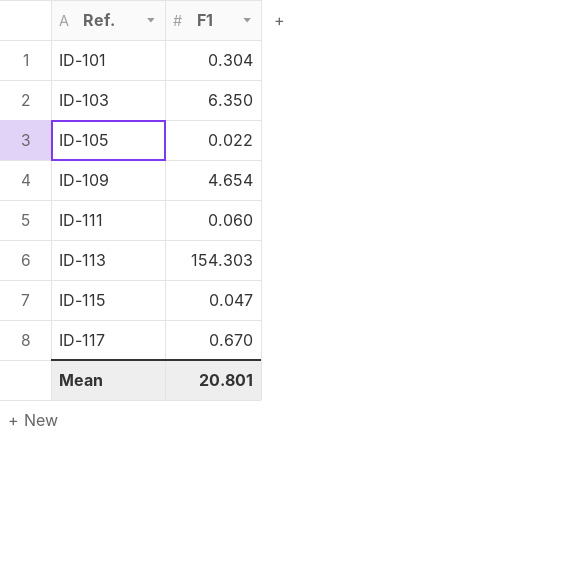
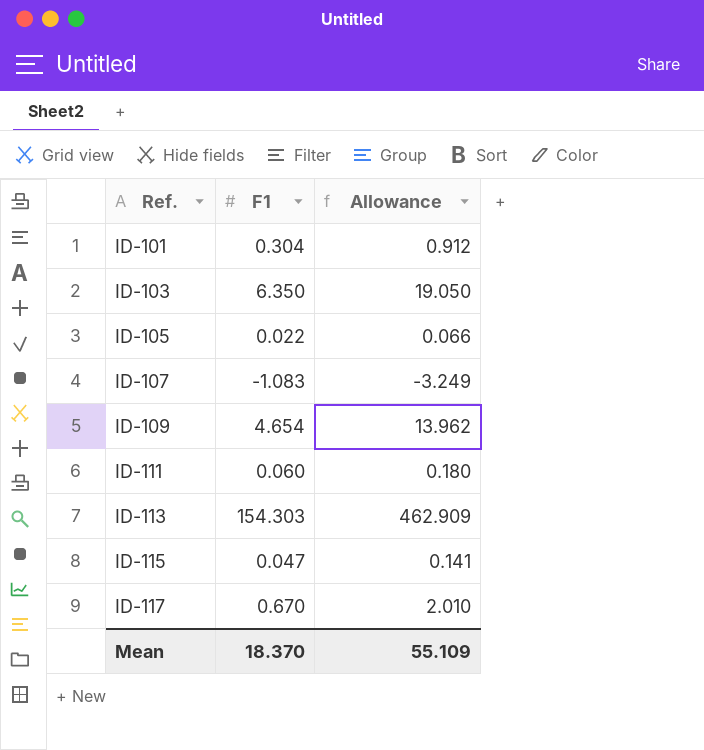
column Allowance | formula: none -> [F1] * 3
row ID-107: none -> -1.083 | -3.249
Mean | F1: 20.801 -> 18.370

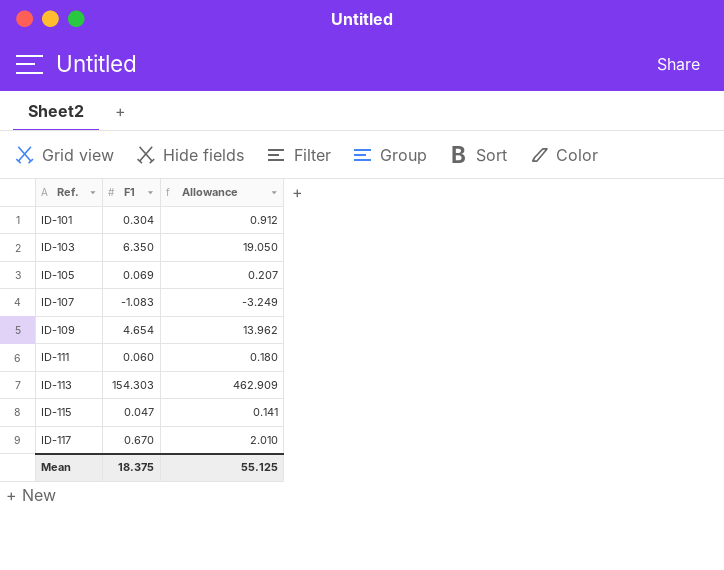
ID-105 | F1: 0.022 -> 0.069
ID-105 | Allowance: 0.066 -> 0.207
Mean | F1: 18.370 -> 18.375
Mean | Allowance: 55.109 -> 55.125

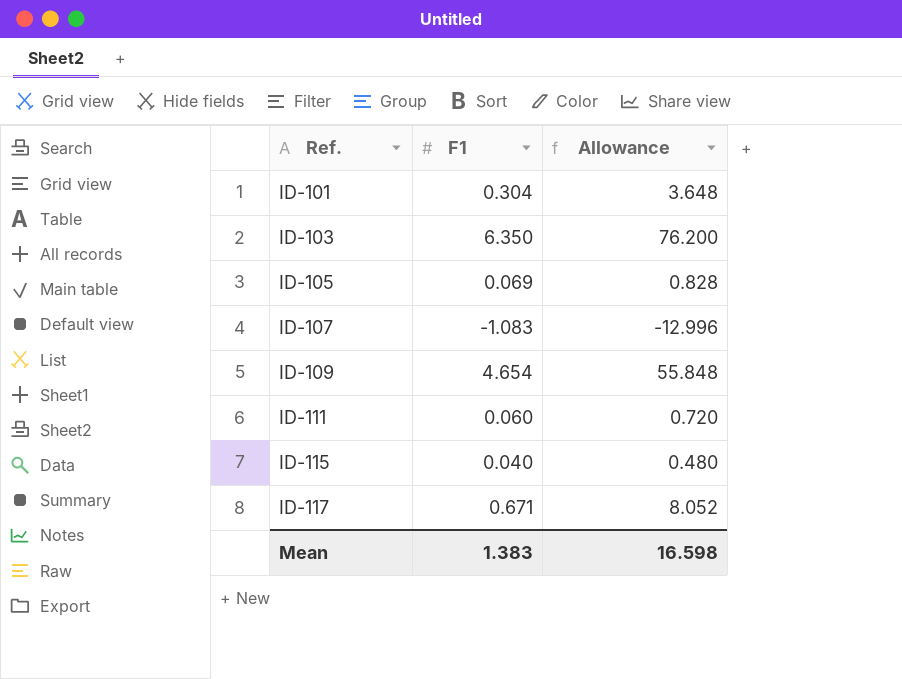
column Allowance | formula: [F1] * 3 -> [F1] * 12
row ID-113: 154.303 | 462.909 -> none
ID-115 | F1: 0.047 -> 0.040
ID-117 | F1: 0.670 -> 0.671
Mean | F1: 18.375 -> 1.383
Mean | Allowance: 55.125 -> 16.598

